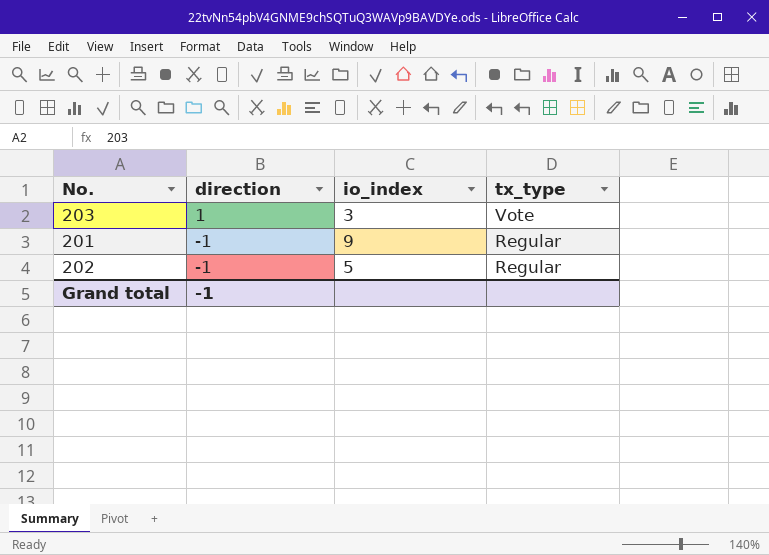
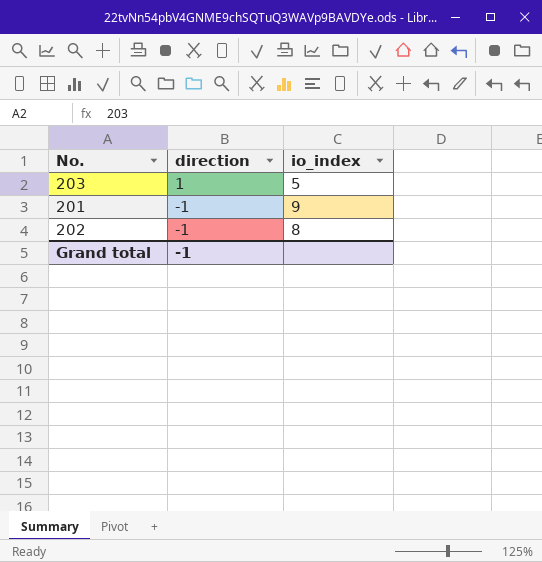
column tx_type | position: 4 -> none
203 | io_index: 3 -> 5
202 | io_index: 5 -> 8

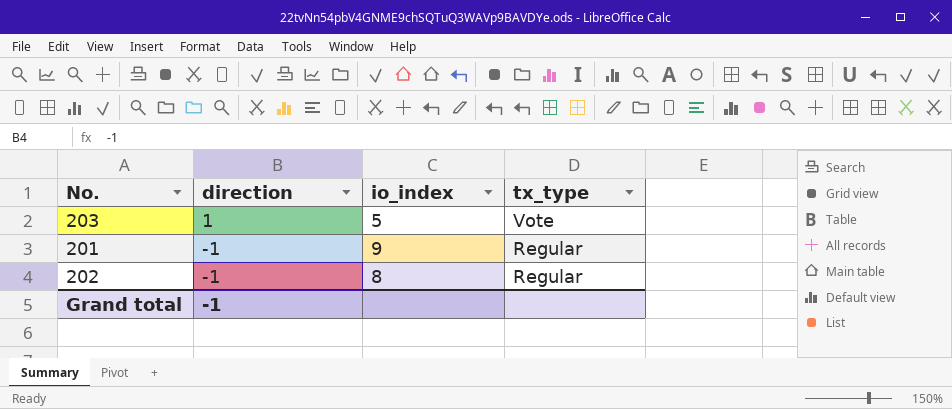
column tx_type | position: none -> 4

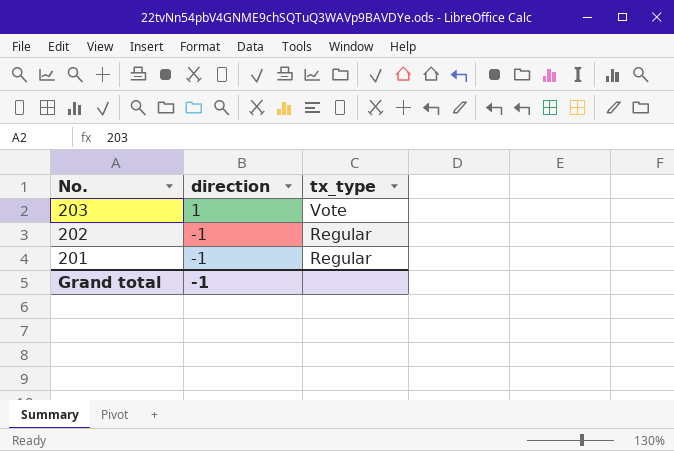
row order: direction descending -> No. descending
column io_index | position: 3 -> none

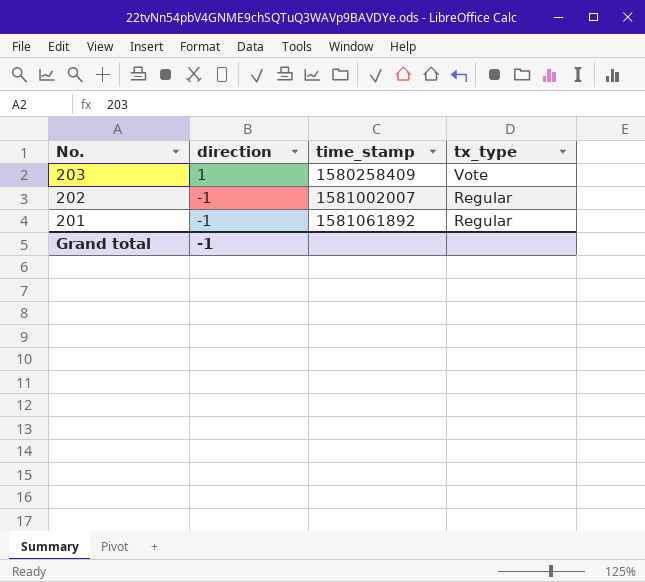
column time_stamp | position: none -> 3

